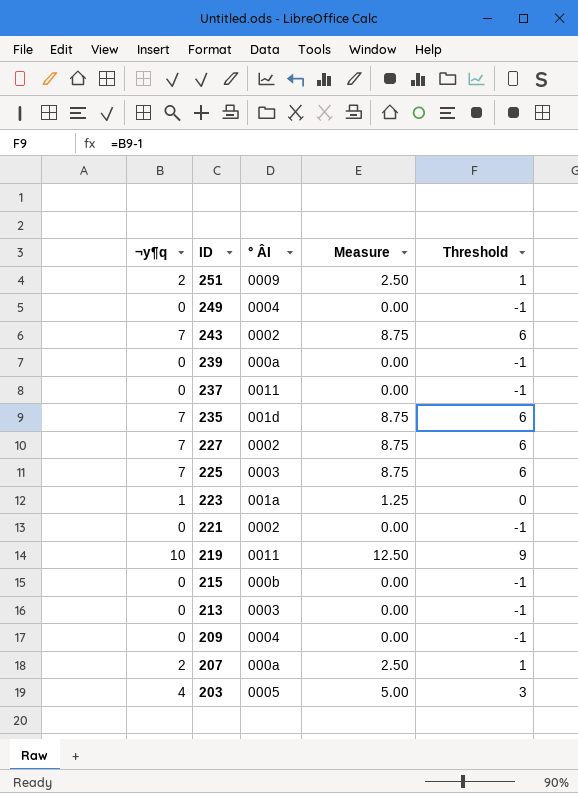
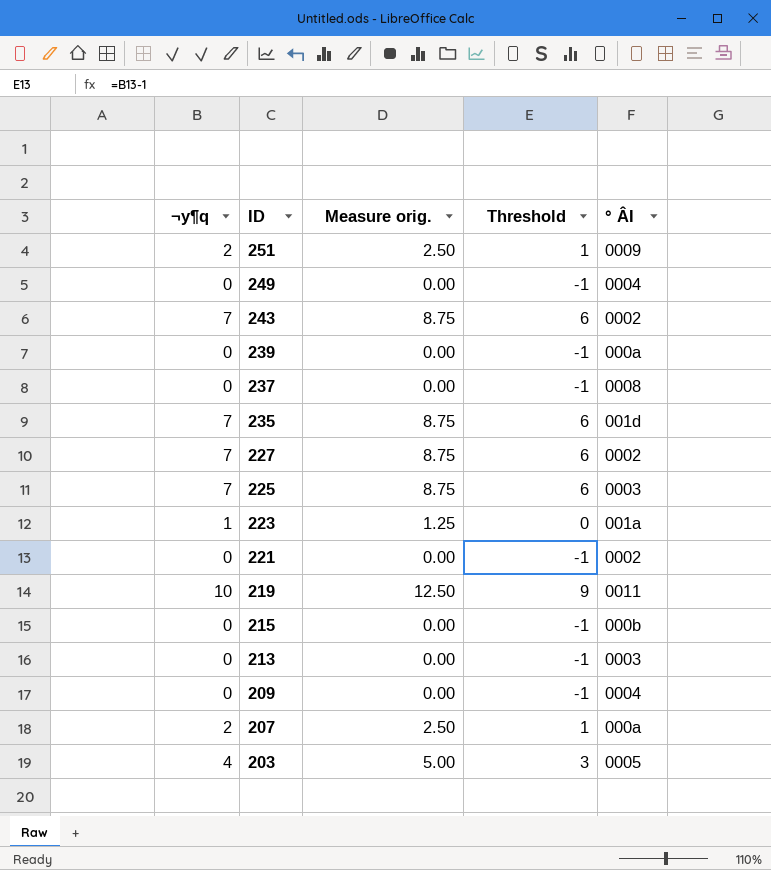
column name: Measure -> Measure orig.
column ° ÂI | position: 3 -> 5
237 | ° ÂI: 0011 -> 0008

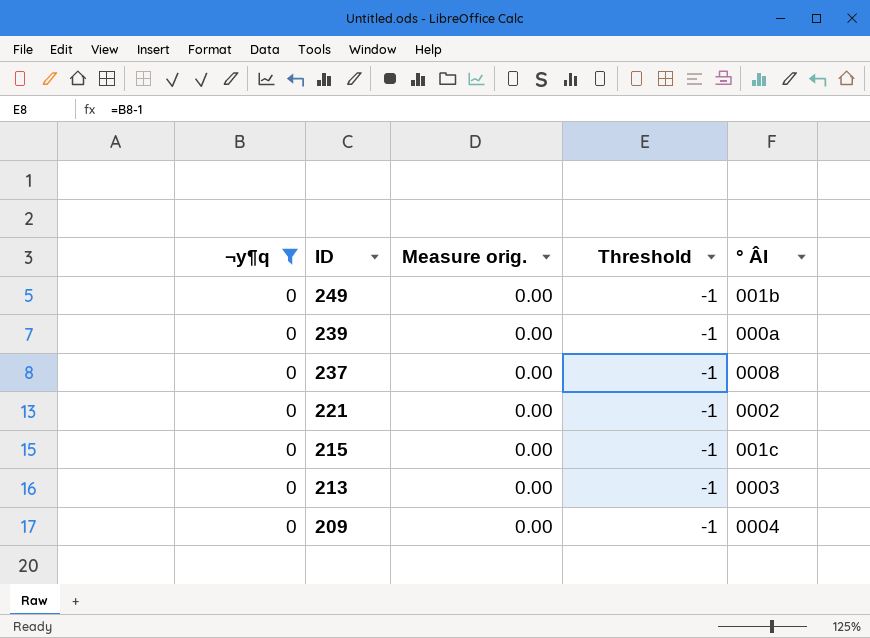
filter: none -> ¬y¶q = 0
249 | ° ÂI: 0004 -> 001b
215 | ° ÂI: 000b -> 001c

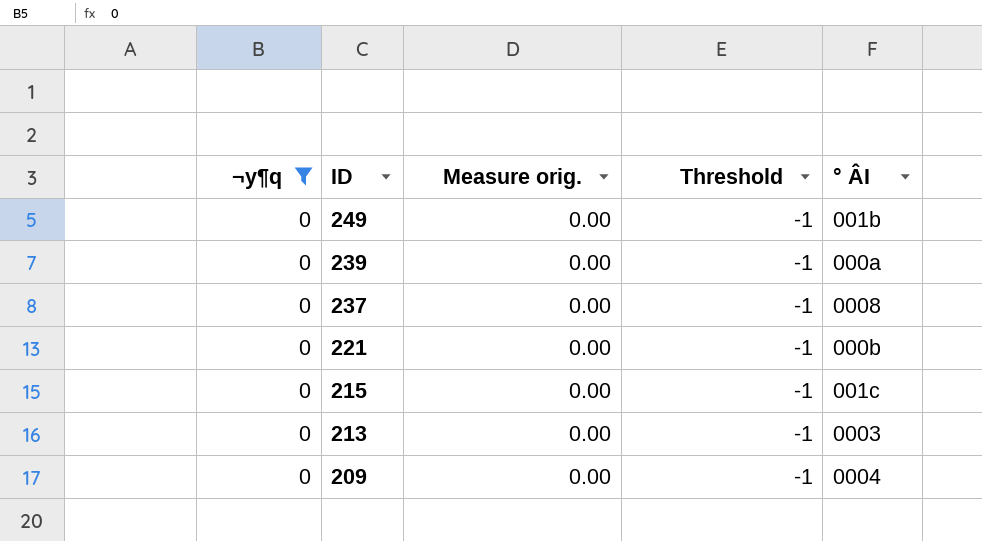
221 | ° ÂI: 0002 -> 000b

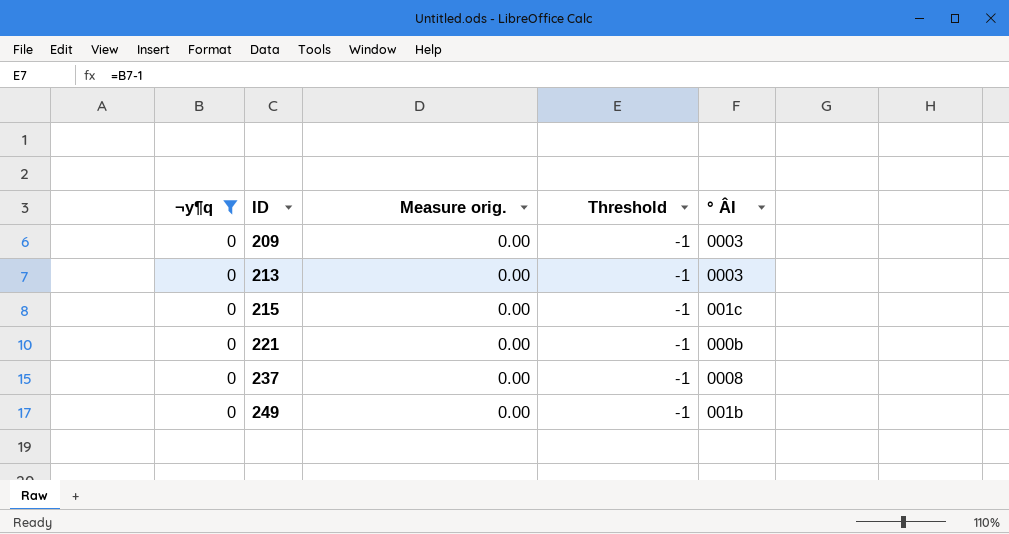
row order: ID descending -> ID ascending
row 239: 0 | 0.00 | -1 | 000a -> none
209 | ° ÂI: 0004 -> 0003

